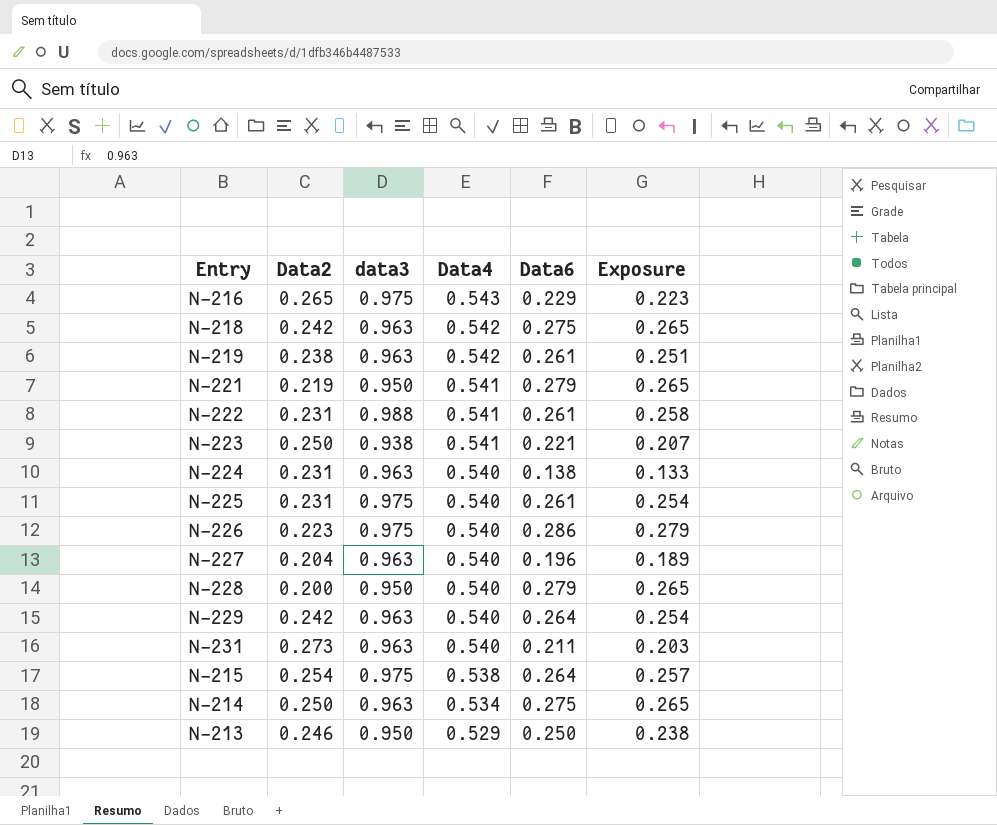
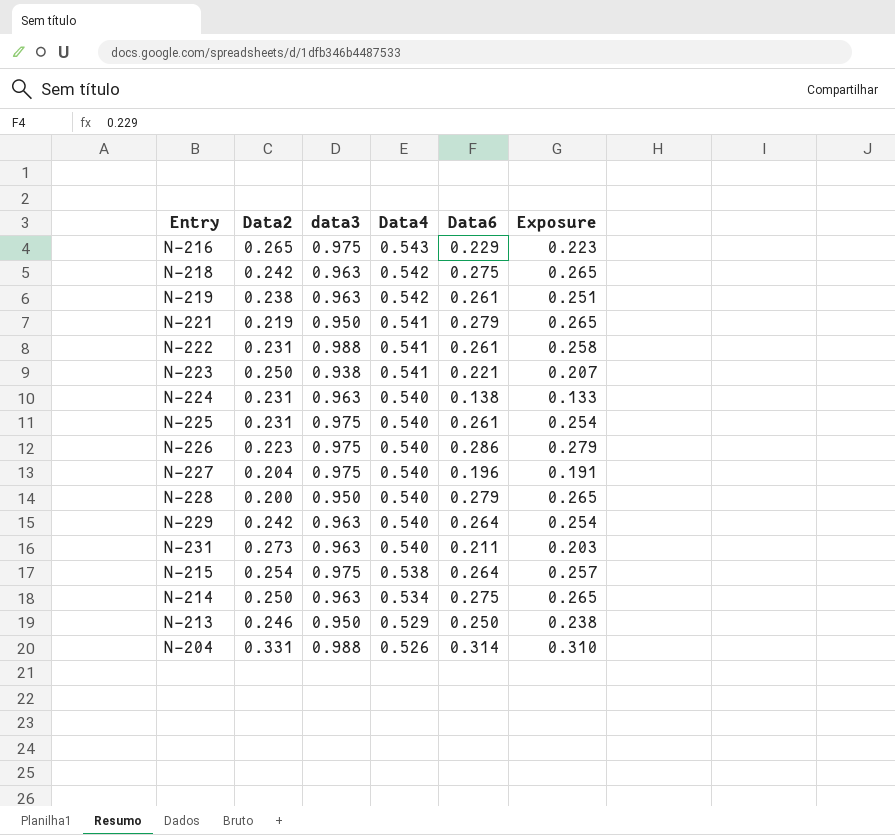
N-227 | data3: 0.963 -> 0.975
N-227 | Exposure: 0.189 -> 0.191
row N-204: none -> 0.331 | 0.988 | 0.526 | 0.314 | 0.310

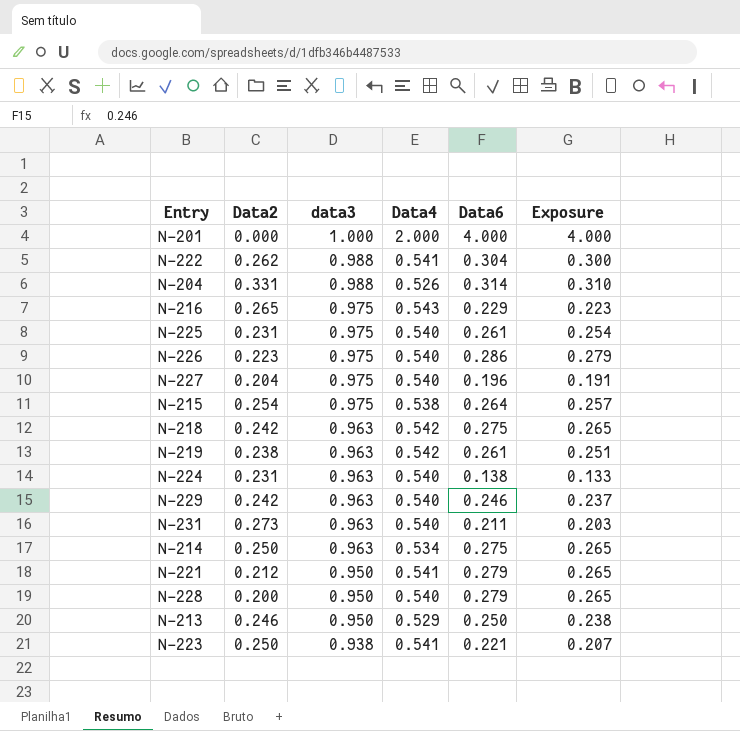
row order: Data4 descending -> data3 descending
row N-201: none -> 0.000 | 1.000 | 2.000 | 4.000 | 4.000
N-222 | Data2: 0.231 -> 0.262
N-222 | Data6: 0.261 -> 0.304
N-222 | Exposure: 0.258 -> 0.300
N-229 | Data6: 0.264 -> 0.246
N-229 | Exposure: 0.254 -> 0.237
N-221 | Data2: 0.219 -> 0.212

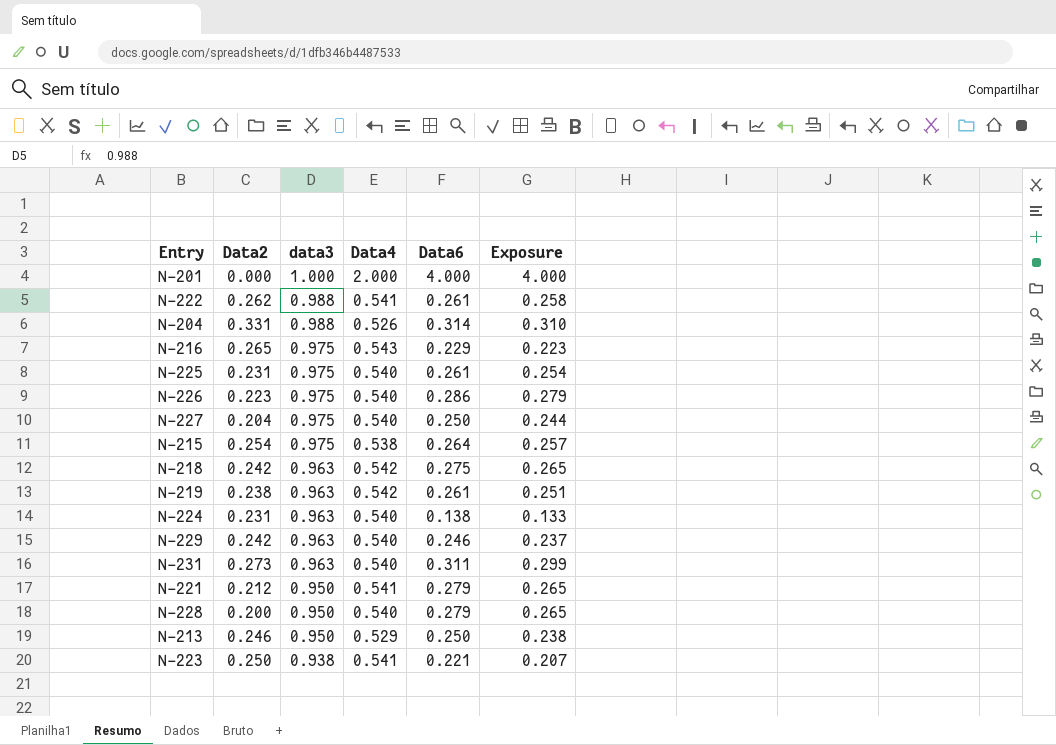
row N-214: 0.250 | 0.963 | 0.534 | 0.275 | 0.265 -> none
N-222 | Data6: 0.304 -> 0.261
N-222 | Exposure: 0.300 -> 0.258
N-227 | Data6: 0.196 -> 0.250
N-227 | Exposure: 0.191 -> 0.244
N-231 | Data6: 0.211 -> 0.311
N-231 | Exposure: 0.203 -> 0.299

